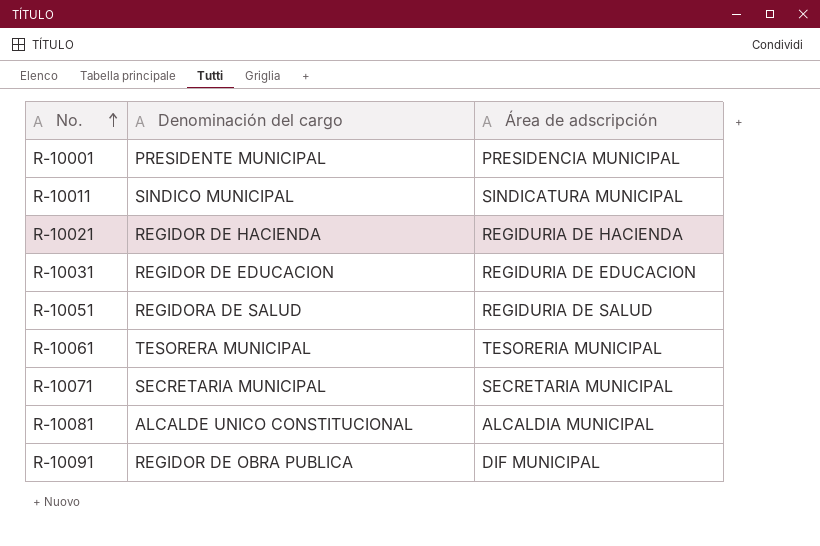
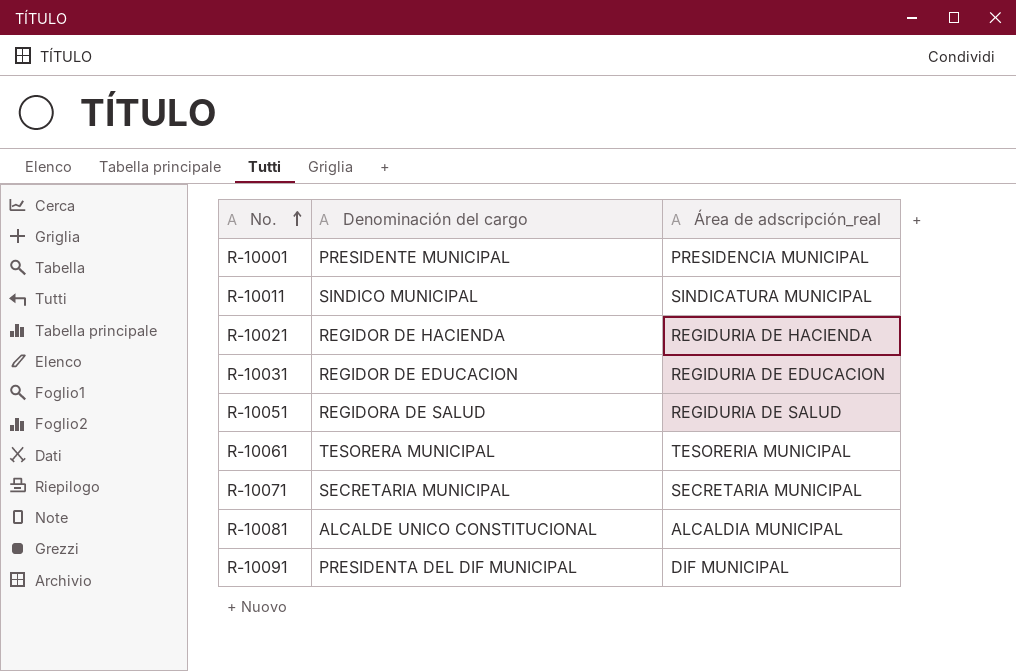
column name: Área de adscripción -> Área de adscripción_real
R-10091 | Denominación del cargo: REGIDOR DE OBRA PUBLICA -> PRESIDENTA DEL DIF MUNICIPAL

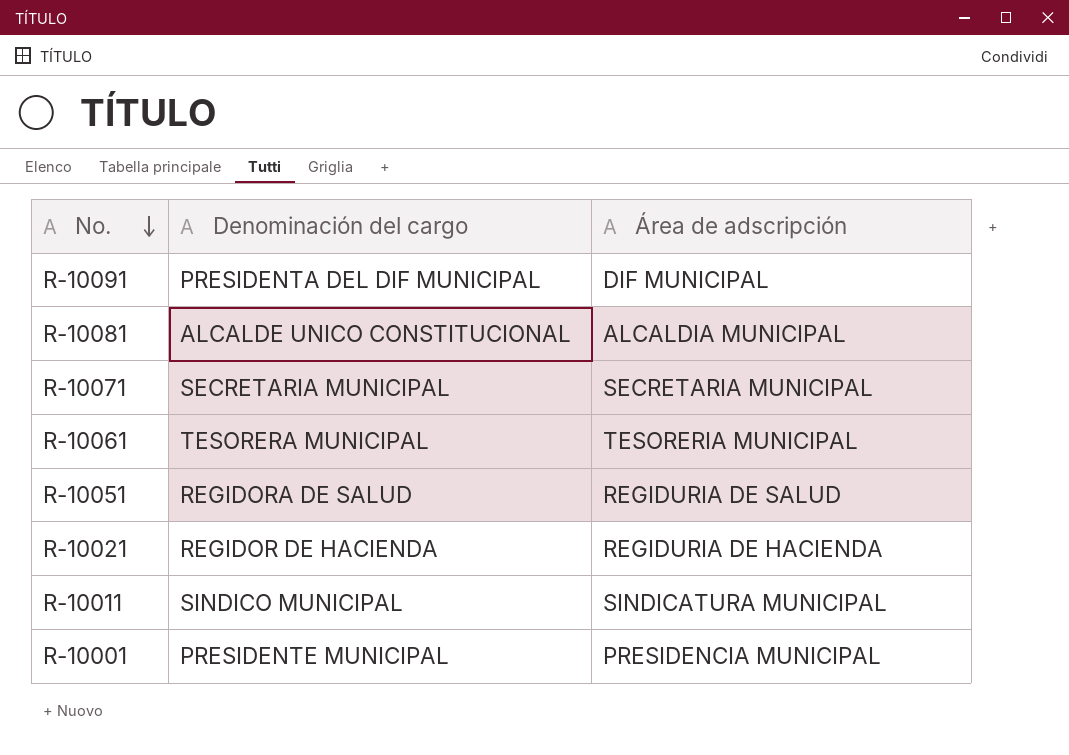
row order: No. ascending -> No. descending
column name: Área de adscripción_real -> Área de adscripción
row R-10031: REGIDOR DE EDUCACION | REGIDURIA DE EDUCACION -> none

